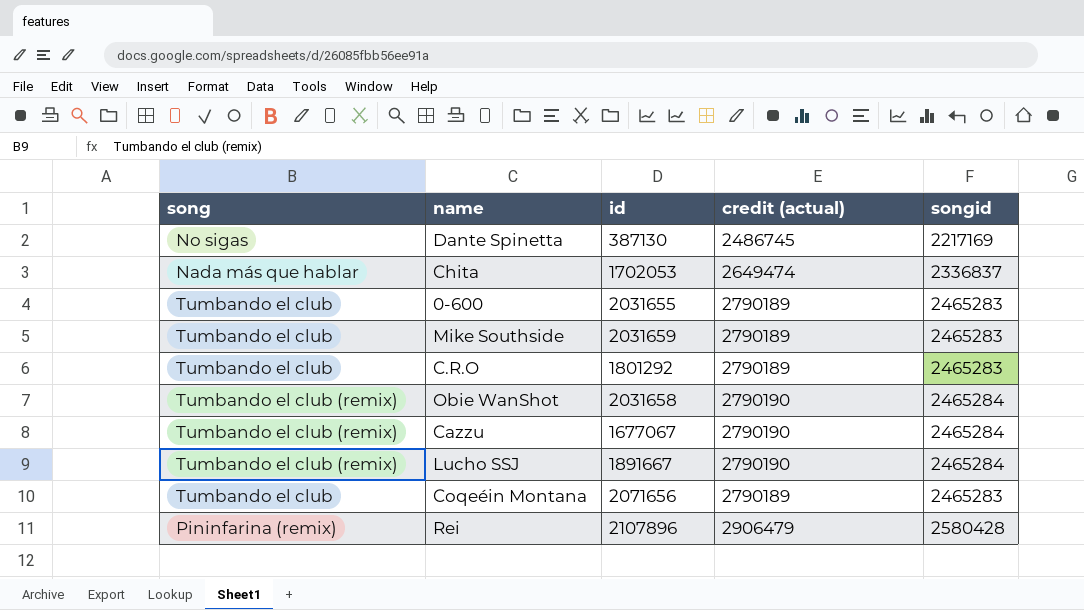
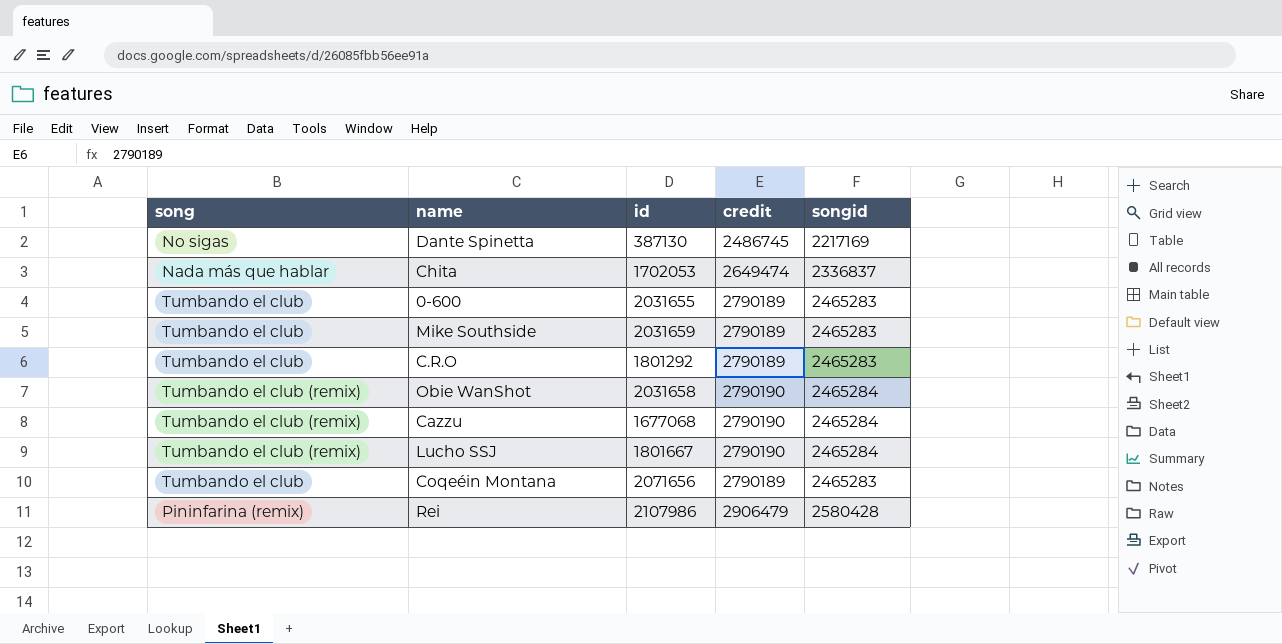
column name: credit (actual) -> credit
Cazzu | id: 1677067 -> 1677068
Lucho SSJ | id: 1891667 -> 1801667
Rei | id: 2107896 -> 2107986

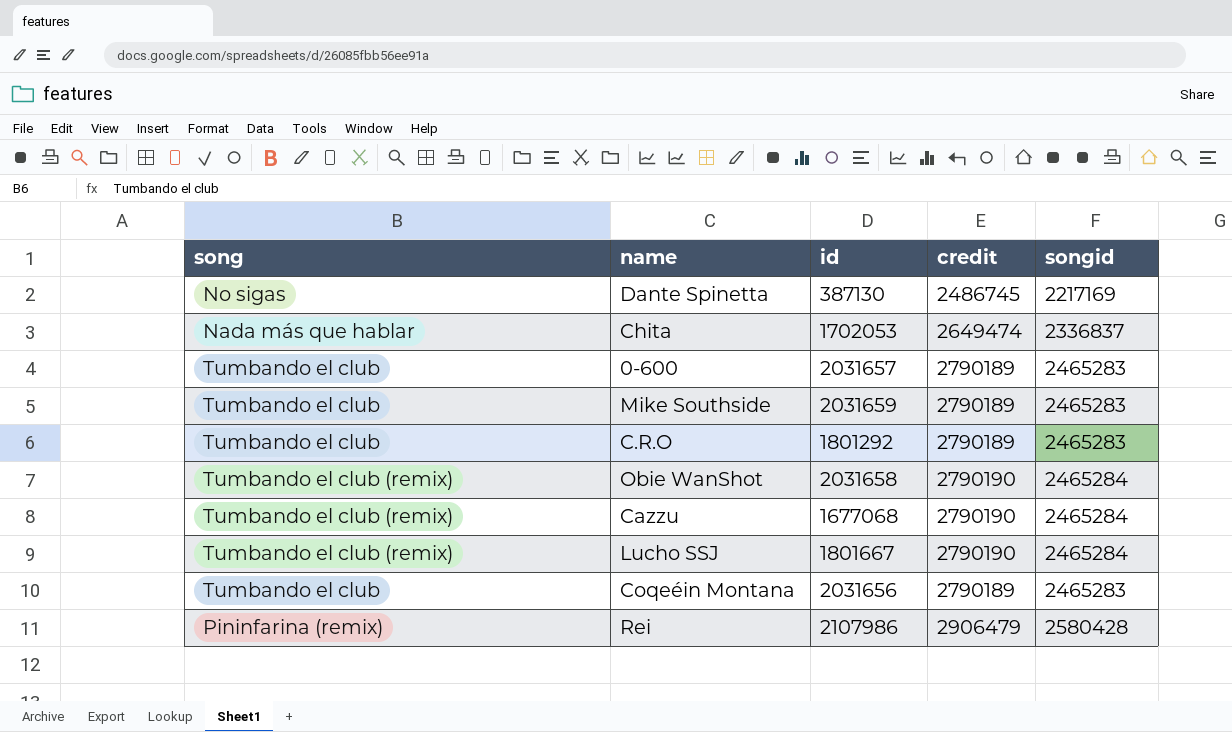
0-600 | id: 2031655 -> 2031657
Coqeéin Montana | id: 2071656 -> 2031656

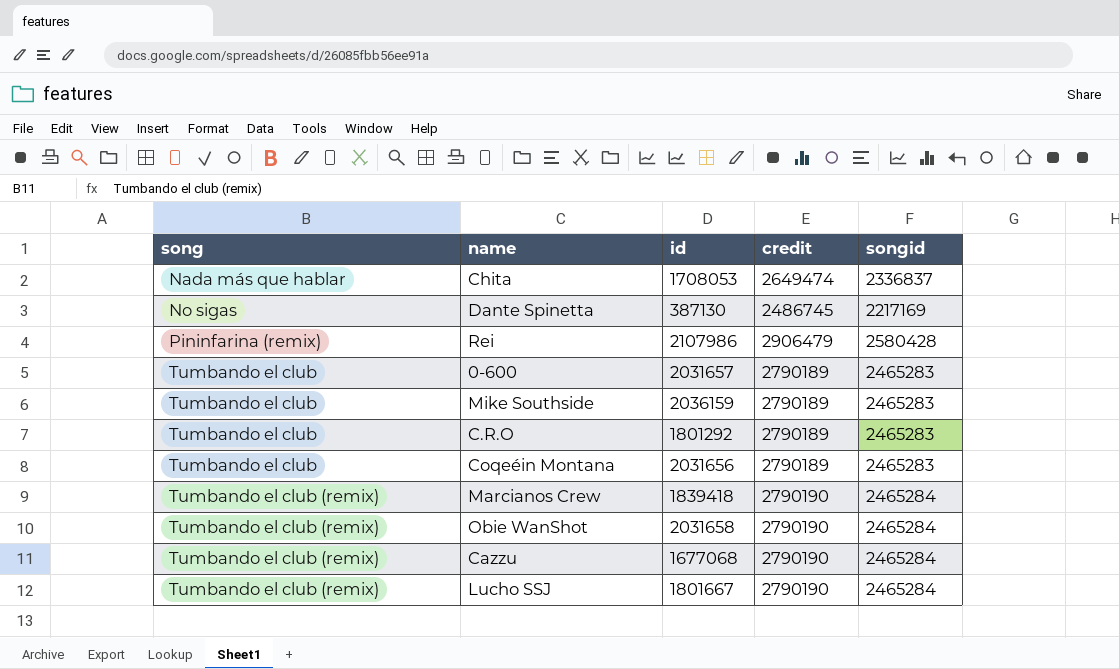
row order: none -> song ascending
Chita | id: 1702053 -> 1708053
Mike Southside | id: 2031659 -> 2036159
row Marcianos Crew: none -> Tumbando el club (remix) | 1839418 | 2790190 | 2465284

